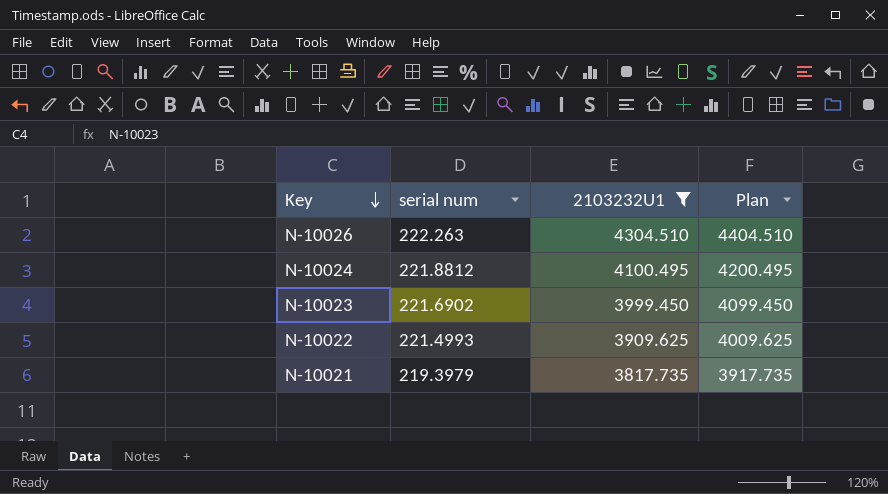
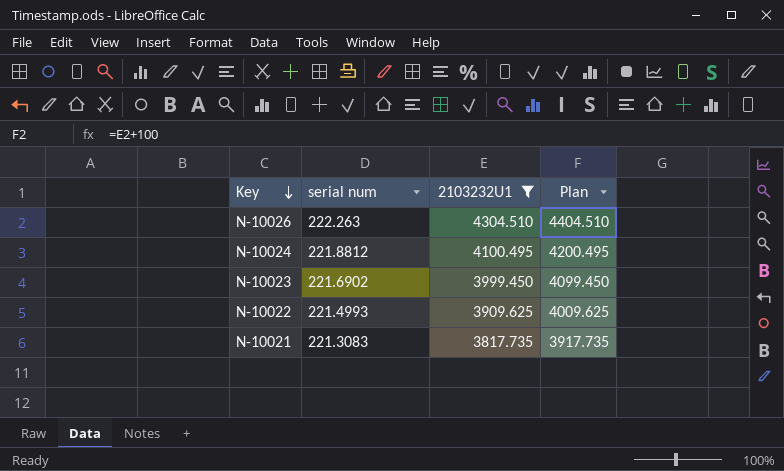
N-10021 | serial num: 219.3979 -> 221.3083

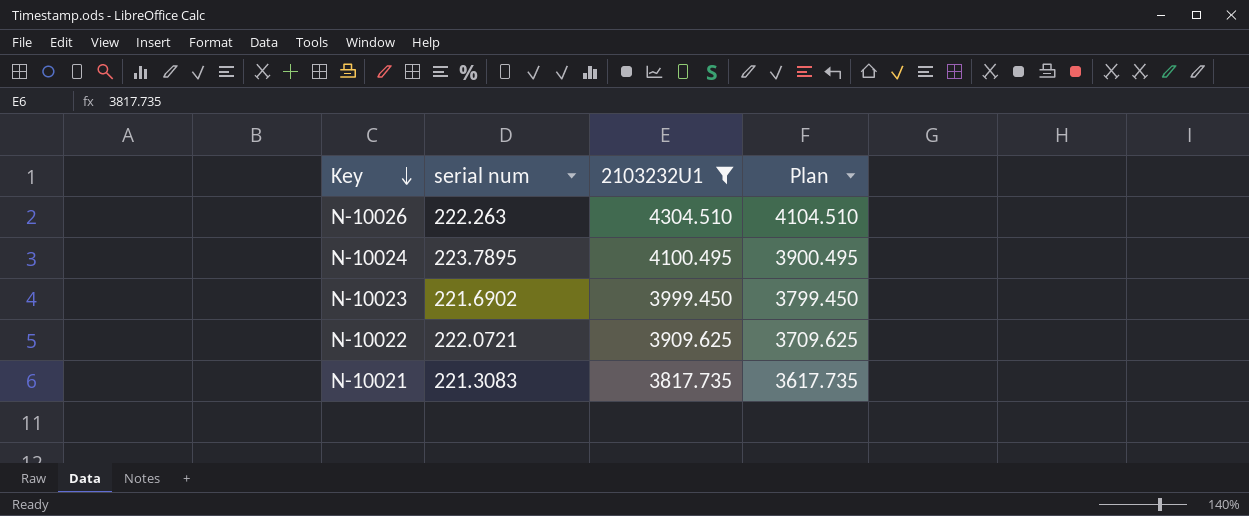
column Plan | formula: [2103232U1] + 100 -> [2103232U1] - 200
N-10024 | serial num: 221.8812 -> 223.7895
N-10022 | serial num: 221.4993 -> 222.0721

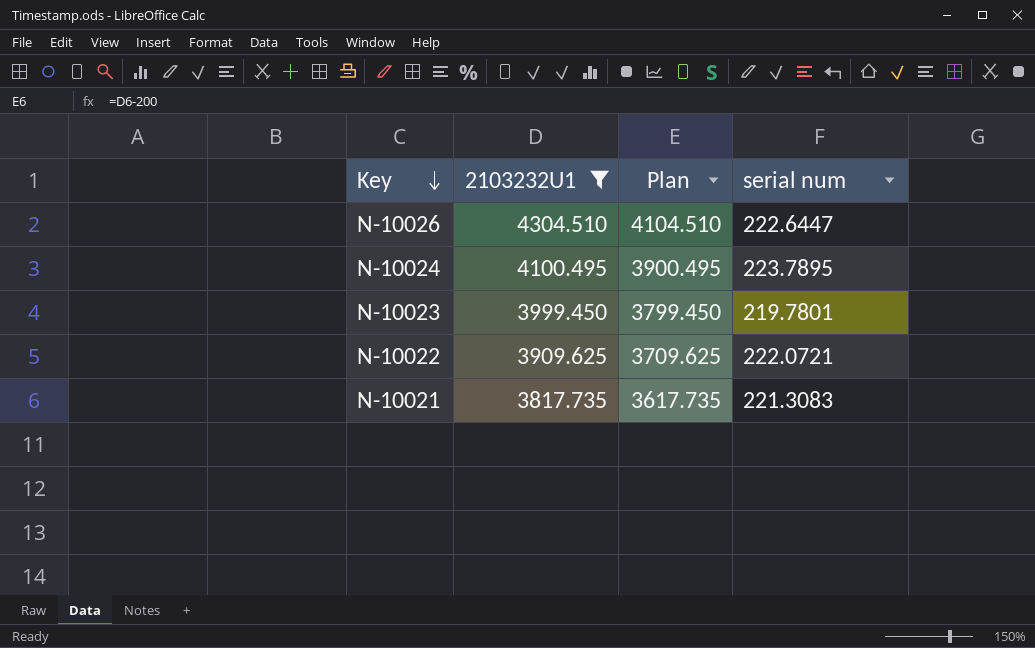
column serial num | position: 2 -> 4
N-10026 | serial num: 222.263 -> 222.6447
N-10023 | serial num: 221.6902 -> 219.7801

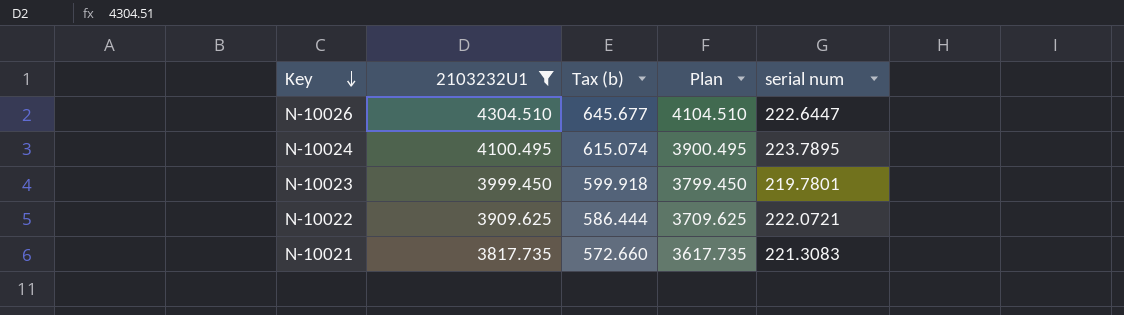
column Tax (b) | formula: none -> [2103232U1] * 0.15

